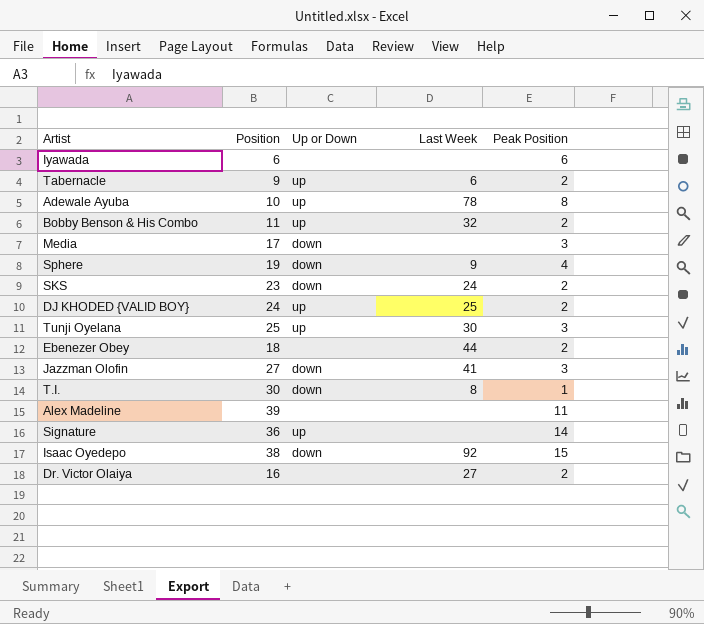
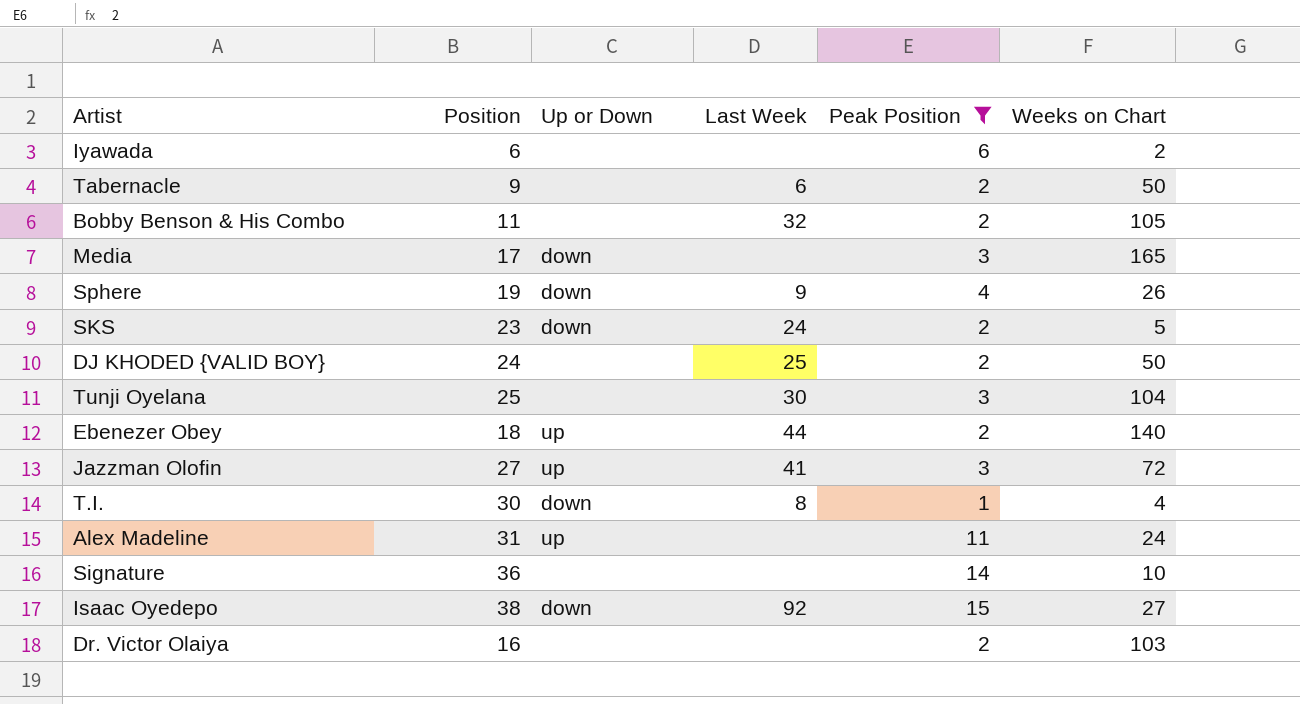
filter: none -> Peak Position != 8
column Weeks on Chart | position: none -> 6
Tabernacle | Up or Down: up -> none
Bobby Benson & His Combo | Up or Down: up -> none
DJ KHODED {VALID BOY} | Up or Down: up -> none
Tunji Oyelana | Up or Down: up -> none
Ebenezer Obey | Up or Down: none -> up
Jazzman Olofin | Up or Down: down -> up
Alex Madeline | Position: 39 -> 31
Alex Madeline | Up or Down: none -> up
Signature | Up or Down: up -> none
Dr. Victor Olaiya | Last Week: 27 -> none

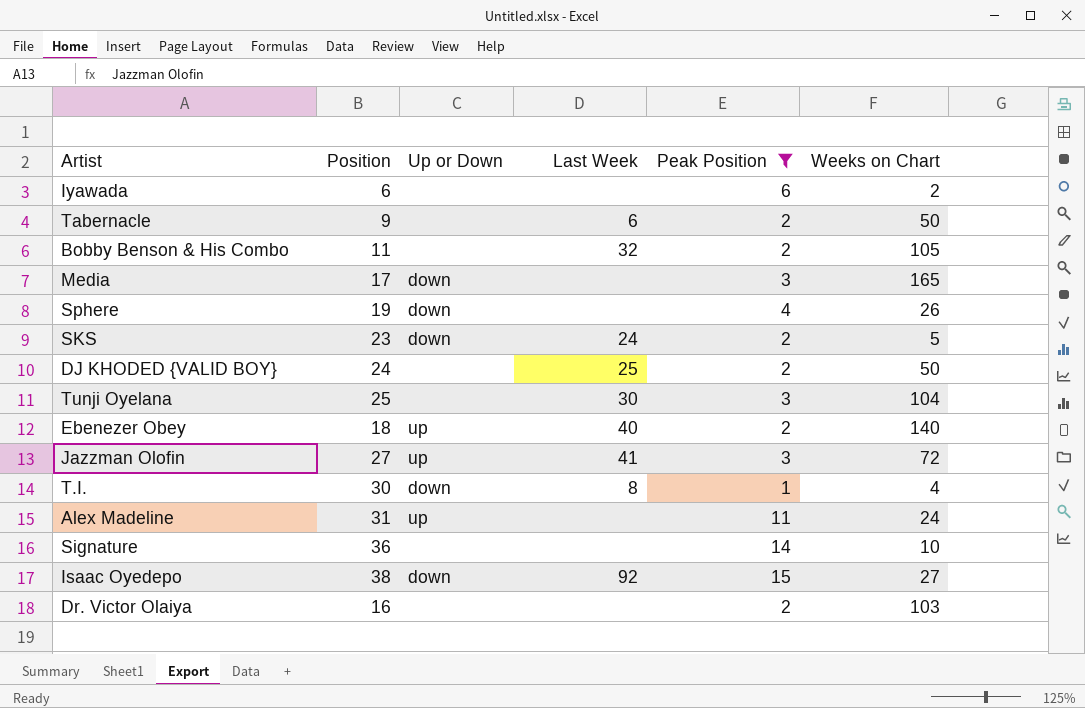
Sphere | Last Week: 9 -> none
Ebenezer Obey | Last Week: 44 -> 40

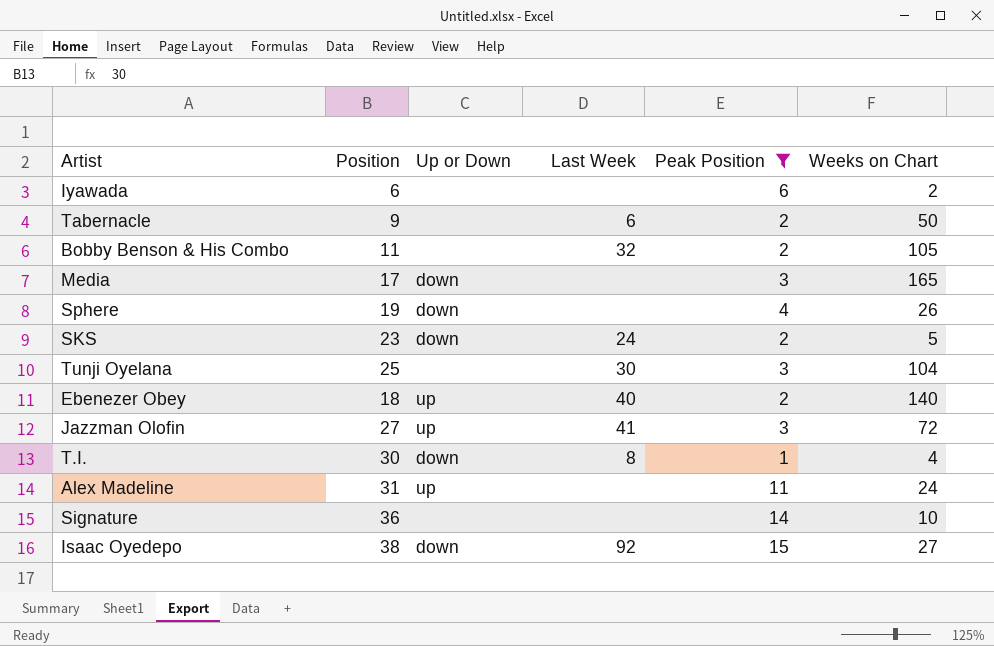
row DJ KHODED {VALID BOY}: 24 | none | 25 | 2 | 50 -> none
row Dr. Victor Olaiya: 16 | none | none | 2 | 103 -> none

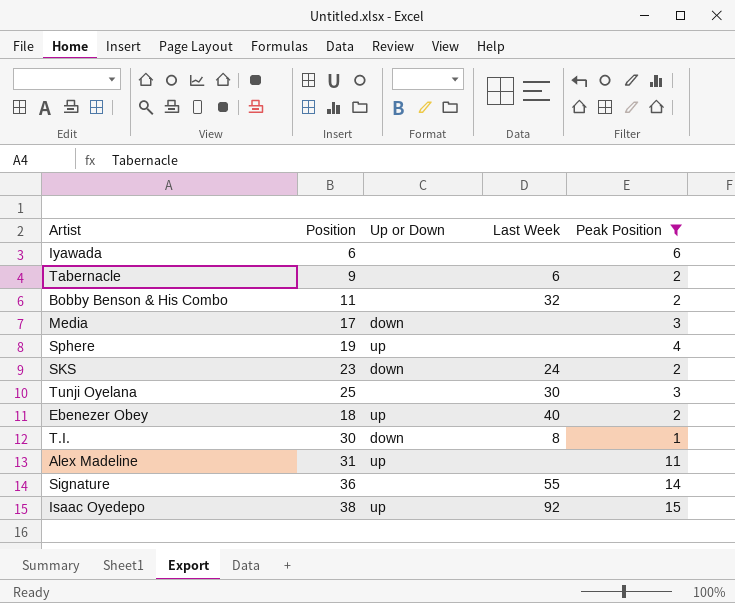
column Weeks on Chart | position: 6 -> none
row Jazzman Olofin: 27 | up | 41 | 3 | 72 -> none
Sphere | Up or Down: down -> up
Signature | Last Week: none -> 55
Isaac Oyedepo | Up or Down: down -> up

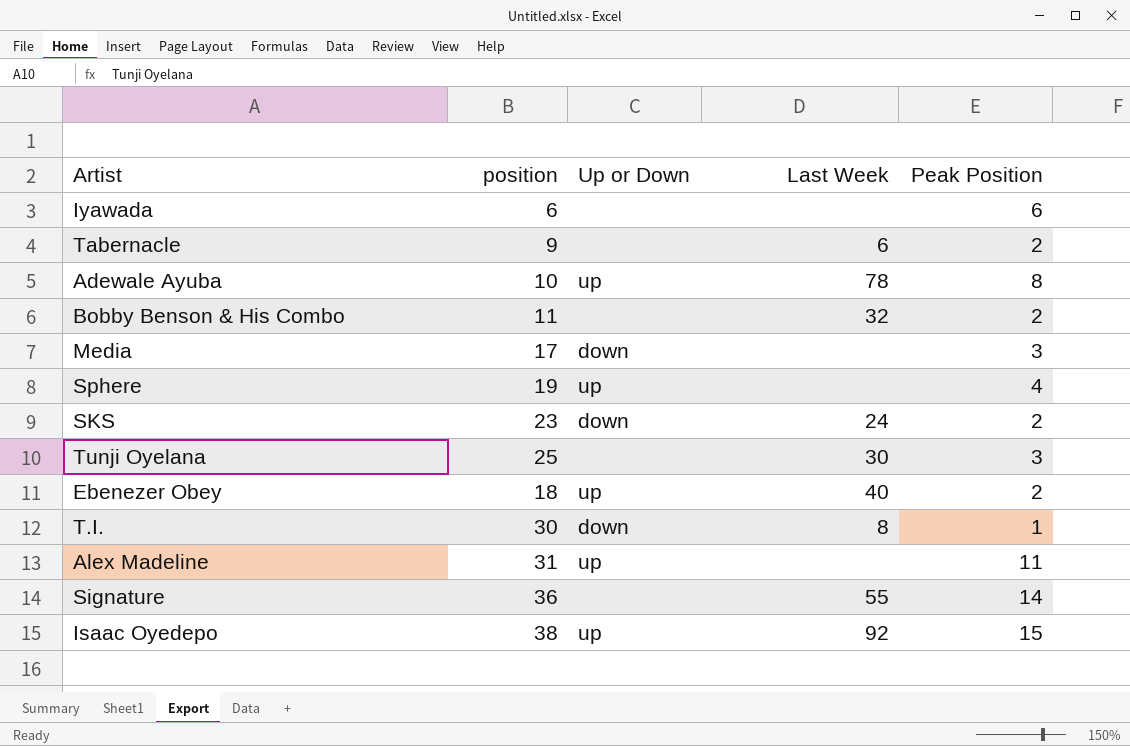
filter: Peak Position != 8 -> none
column name: Position -> position

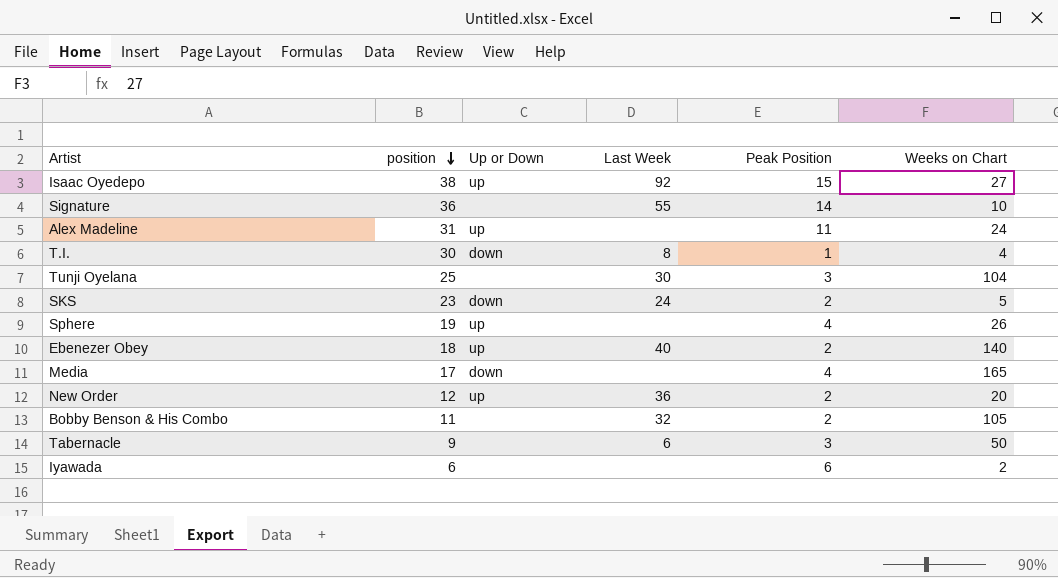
row order: none -> position descending
column Weeks on Chart | position: none -> 6
row Adewale Ayuba: 10 | up | 78 | 8 -> none
Media | Peak Position: 3 -> 4
row New Order: none -> 12 | up | 36 | 2 | 20
Tabernacle | Peak Position: 2 -> 3

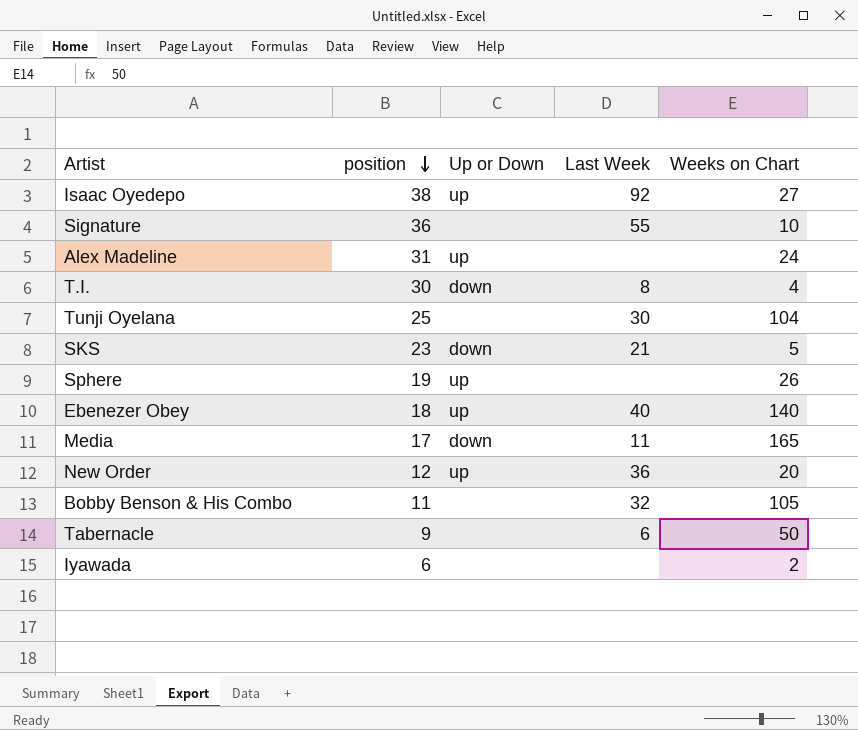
column Peak Position | position: 5 -> none
SKS | Last Week: 24 -> 21
Media | Last Week: none -> 11

